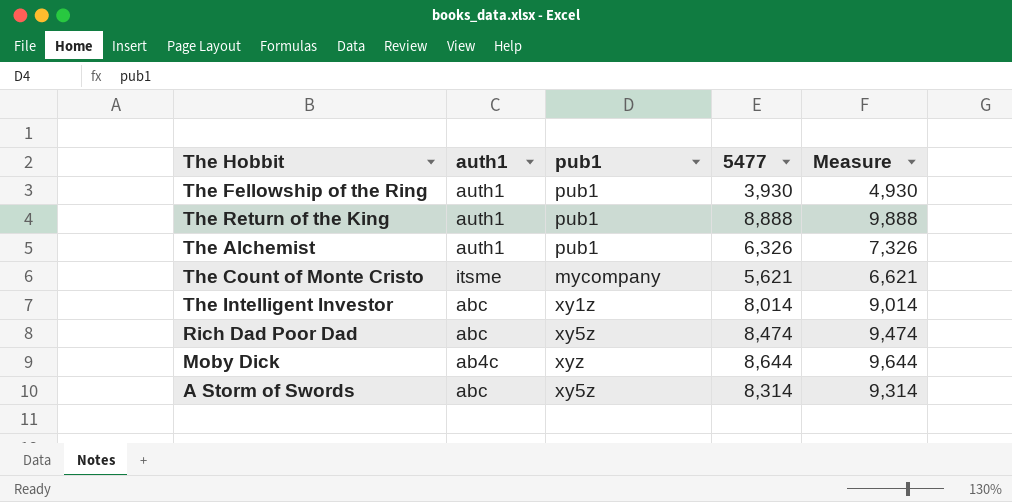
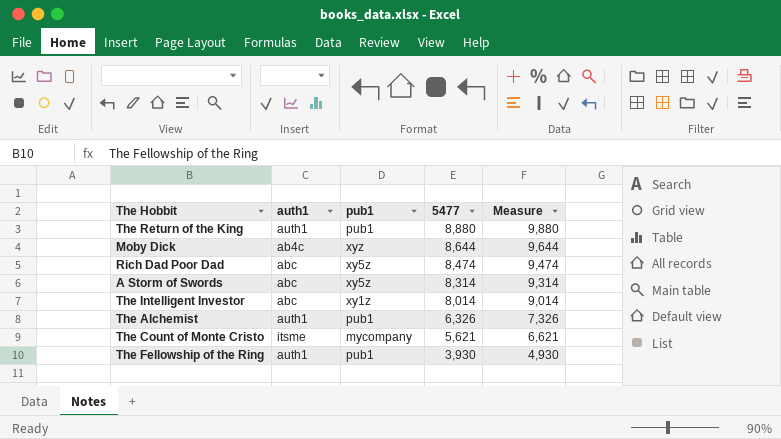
row order: none -> 5477 descending
The Return of the King | 5477: 8,888 -> 8,880
The Return of the King | Measure: 9,888 -> 9,880

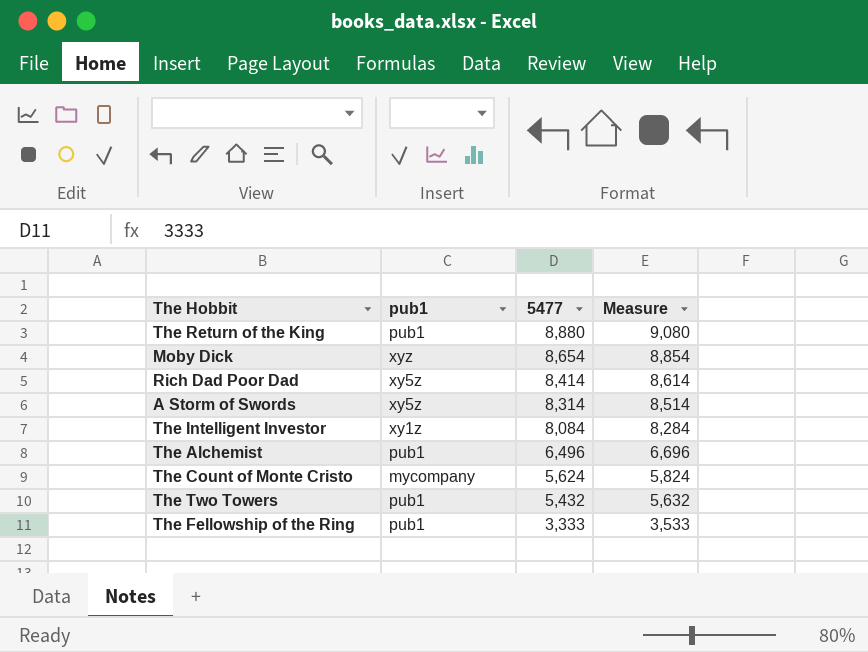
column auth1 | position: 2 -> none
column Measure | formula: [5477] + 1000 -> [5477] + 200
Moby Dick | 5477: 8,644 -> 8,654
Rich Dad Poor Dad | 5477: 8,474 -> 8,414
The Intelligent Investor | 5477: 8,014 -> 8,084
The Alchemist | 5477: 6,326 -> 6,496
The Count of Monte Cristo | 5477: 5,621 -> 5,624
row The Two Towers: none -> pub1 | 5,432 | 5,632
The Fellowship of the Ring | 5477: 3,930 -> 3,333

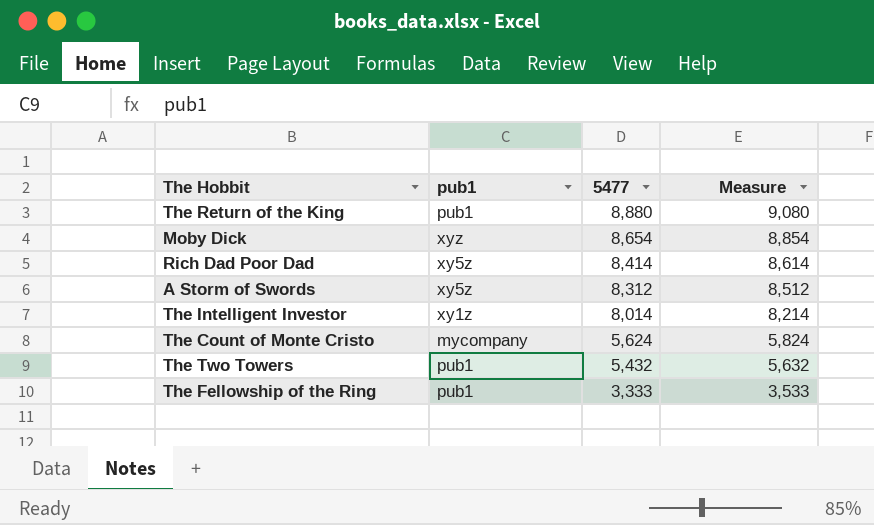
row The Alchemist: pub1 | 6,496 | 6,696 -> none
A Storm of Swords | 5477: 8,314 -> 8,312
A Storm of Swords | Measure: 8,514 -> 8,512
The Intelligent Investor | 5477: 8,084 -> 8,014
The Intelligent Investor | Measure: 8,284 -> 8,214

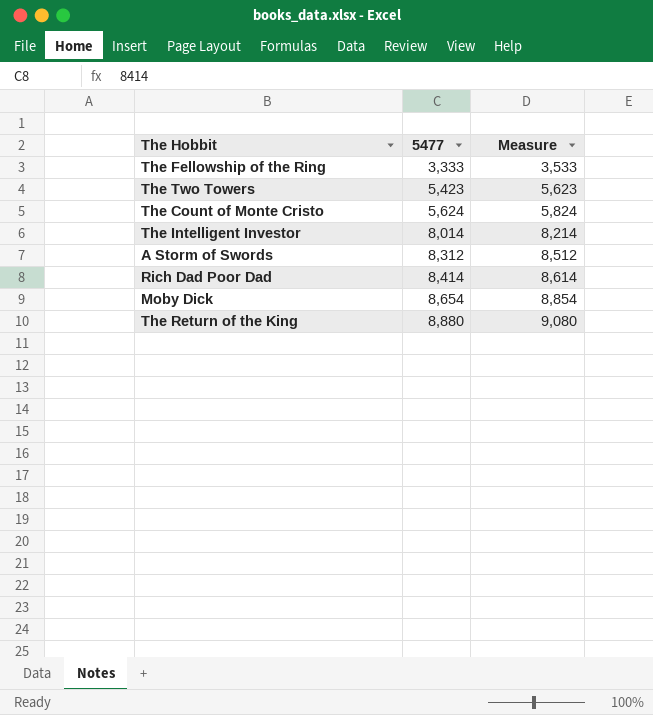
row order: 5477 descending -> 5477 ascending
column pub1 | position: 2 -> none
The Two Towers | 5477: 5,432 -> 5,423
The Two Towers | Measure: 5,632 -> 5,623

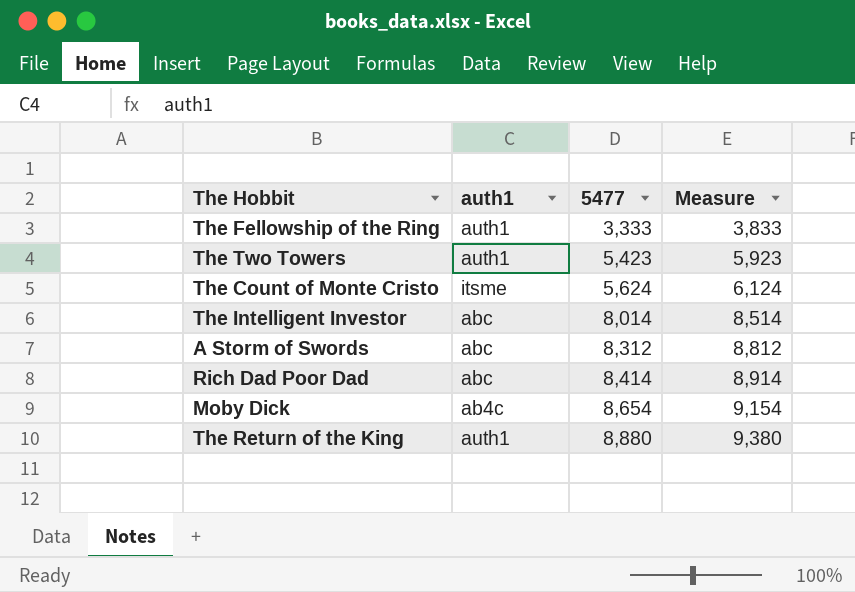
column auth1 | position: none -> 2
column Measure | formula: [5477] + 200 -> [5477] + 500

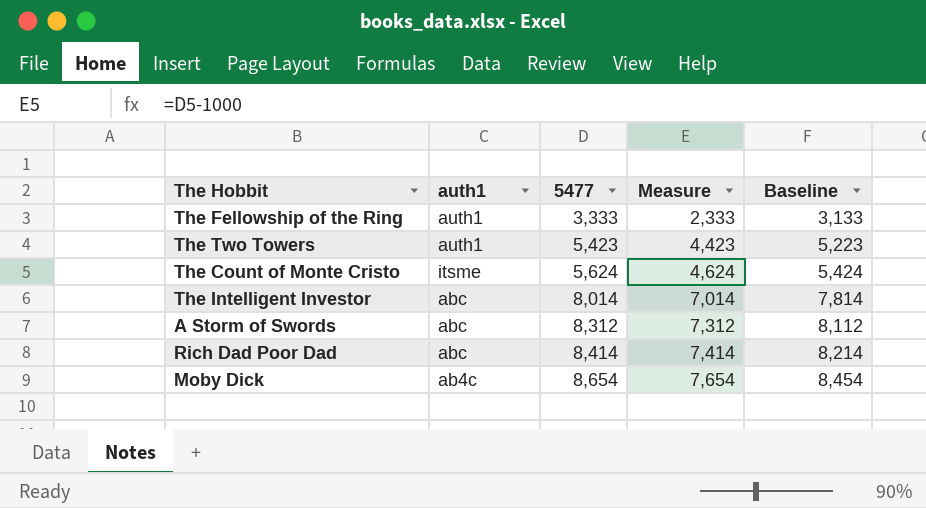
column Measure | formula: [5477] + 500 -> [5477] - 1000
column Baseline | formula: none -> [5477] - 200
row The Return of the King: auth1 | 8,880 | 9,380 -> none

